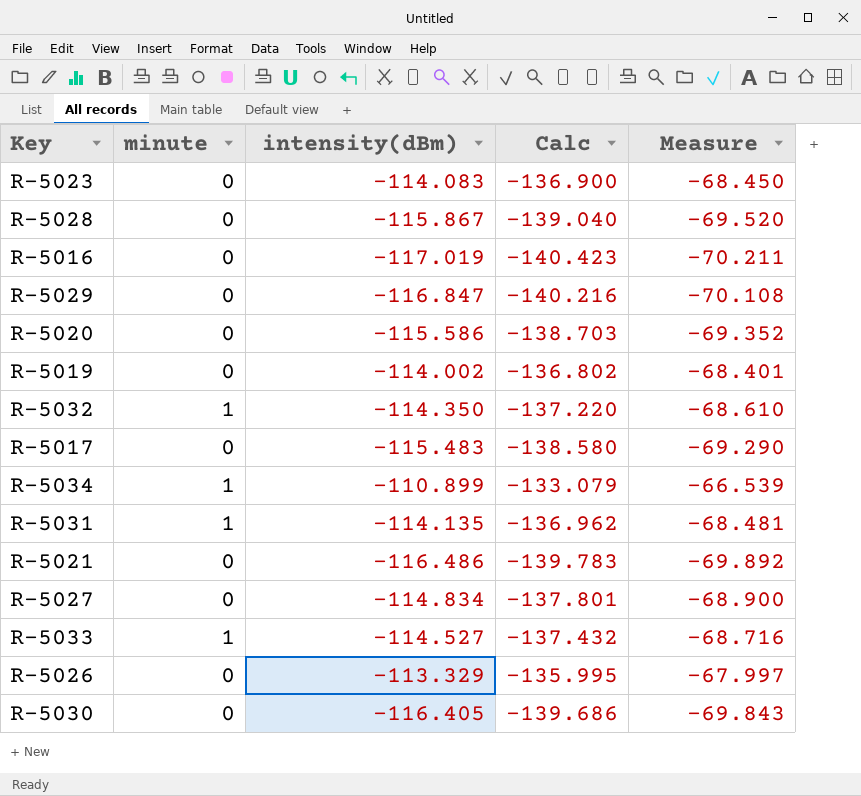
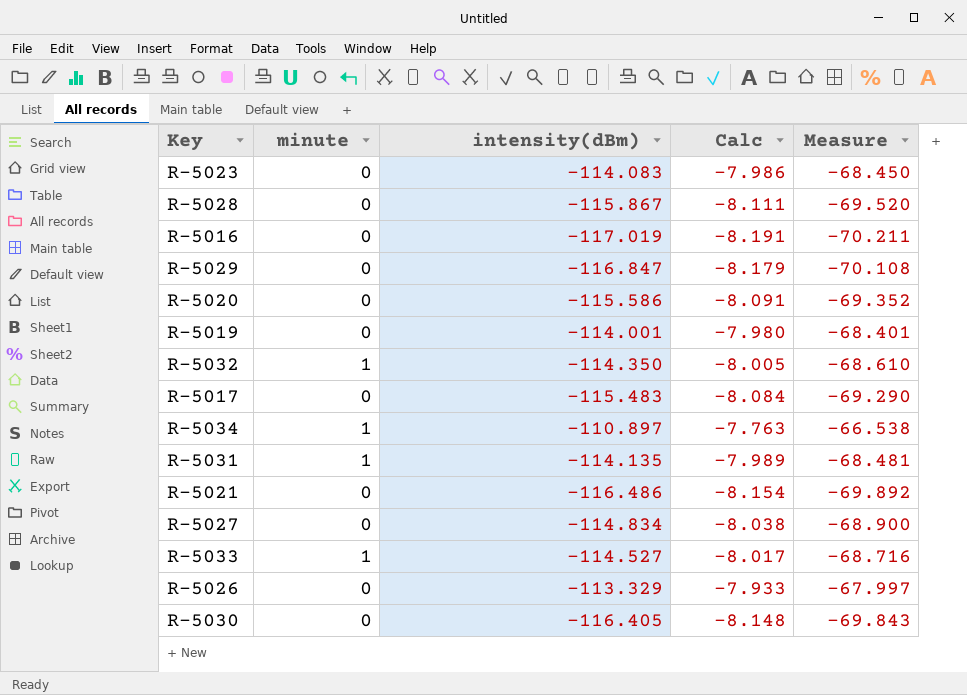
column Calc | formula: [intensity(dBm)] * 1.2 -> [intensity(dBm)] * 0.07
R-5019 | intensity(dBm): -114.002 -> -114.001
R-5034 | intensity(dBm): -110.899 -> -110.897
R-5034 | Measure: -66.539 -> -66.538

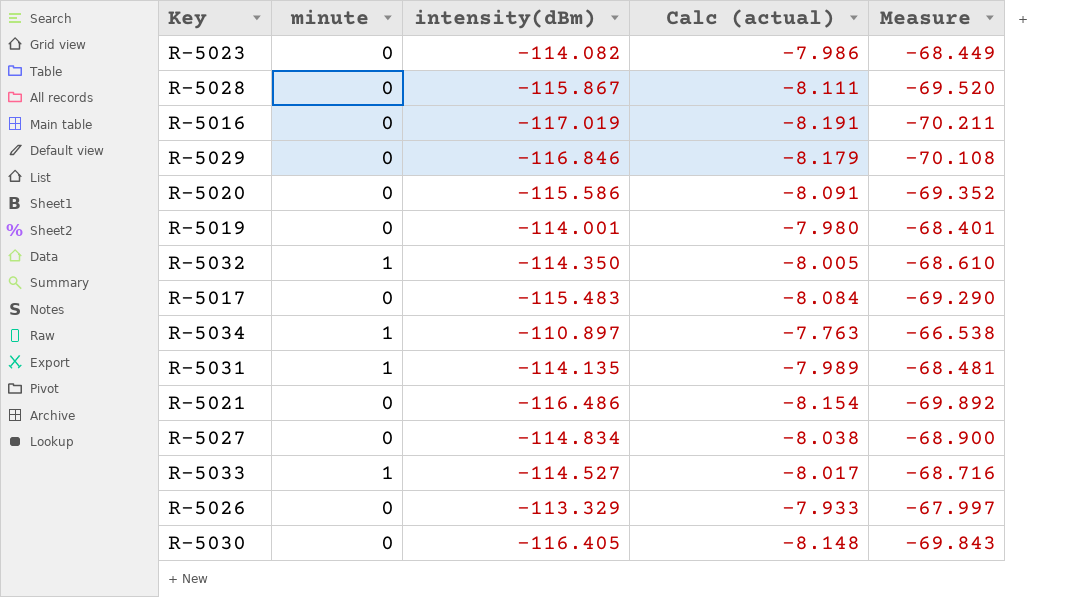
column name: Calc -> Calc (actual)
R-5023 | intensity(dBm): -114.083 -> -114.082
R-5023 | Measure: -68.450 -> -68.449
R-5029 | intensity(dBm): -116.847 -> -116.846

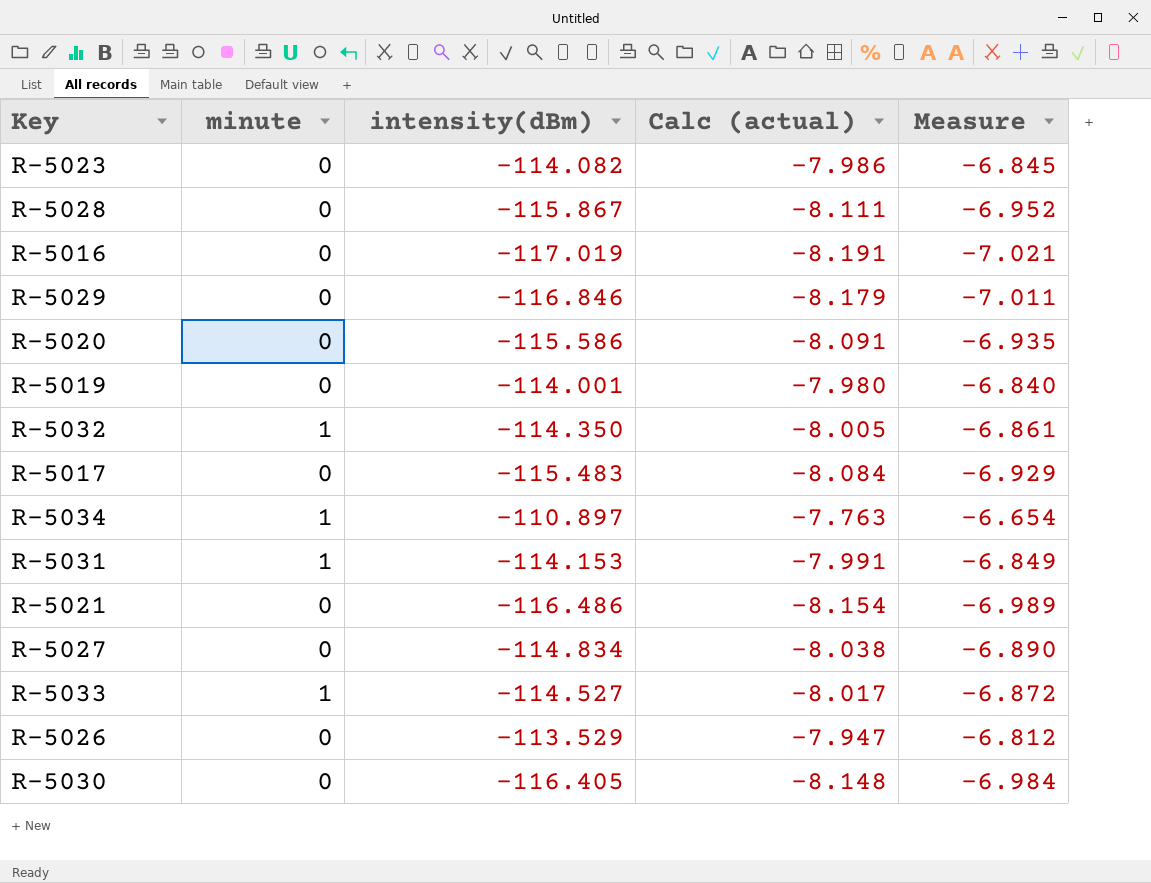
column Measure | formula: [intensity(dBm)] * 0.6 -> [intensity(dBm)] * 0.06
R-5031 | intensity(dBm): -114.135 -> -114.153
R-5031 | Calc (actual): -7.989 -> -7.991
R-5026 | intensity(dBm): -113.329 -> -113.529
R-5026 | Calc (actual): -7.933 -> -7.947

